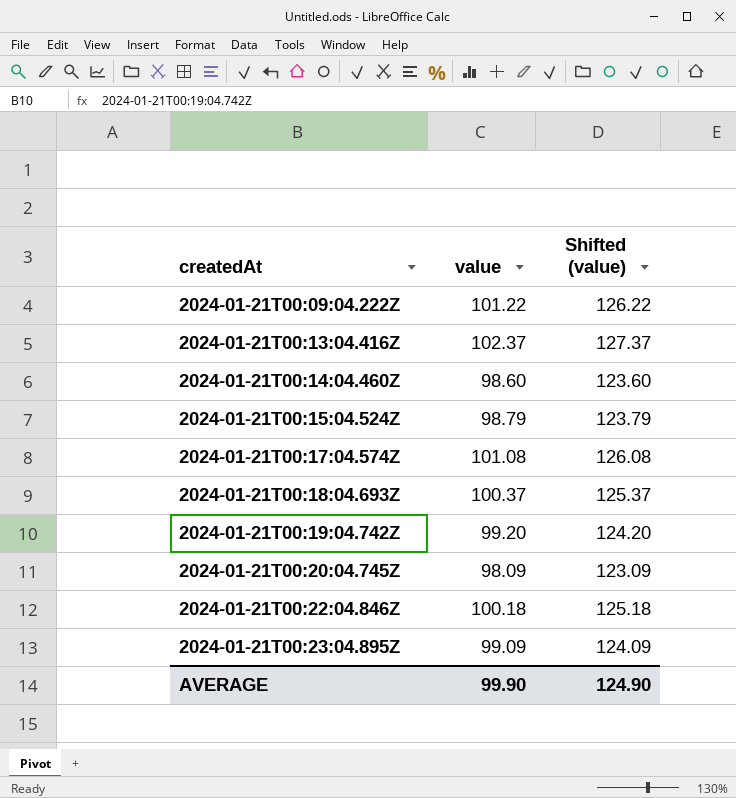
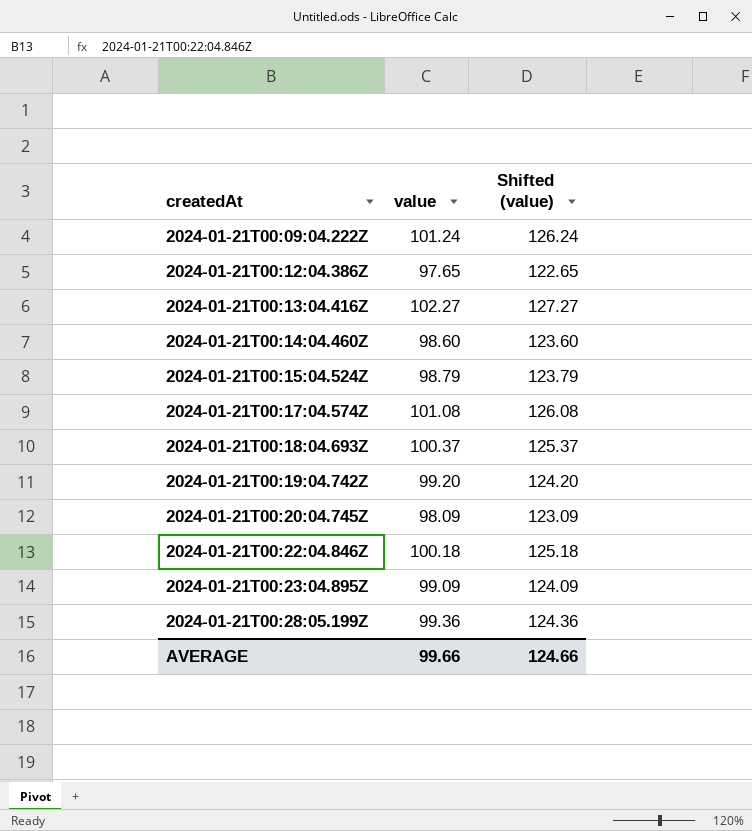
2024-01-21T00:09:04.222Z | value: 101.22 -> 101.24
2024-01-21T00:09:04.222Z | Shifted (value): 126.22 -> 126.24
row 2024-01-21T00:12:04.386Z: none -> 97.65 | 122.65
2024-01-21T00:13:04.416Z | value: 102.37 -> 102.27
2024-01-21T00:13:04.416Z | Shifted (value): 127.37 -> 127.27
row 2024-01-21T00:28:05.199Z: none -> 99.36 | 124.36
AVERAGE | value: 99.90 -> 99.66
AVERAGE | Shifted (value): 124.90 -> 124.66

